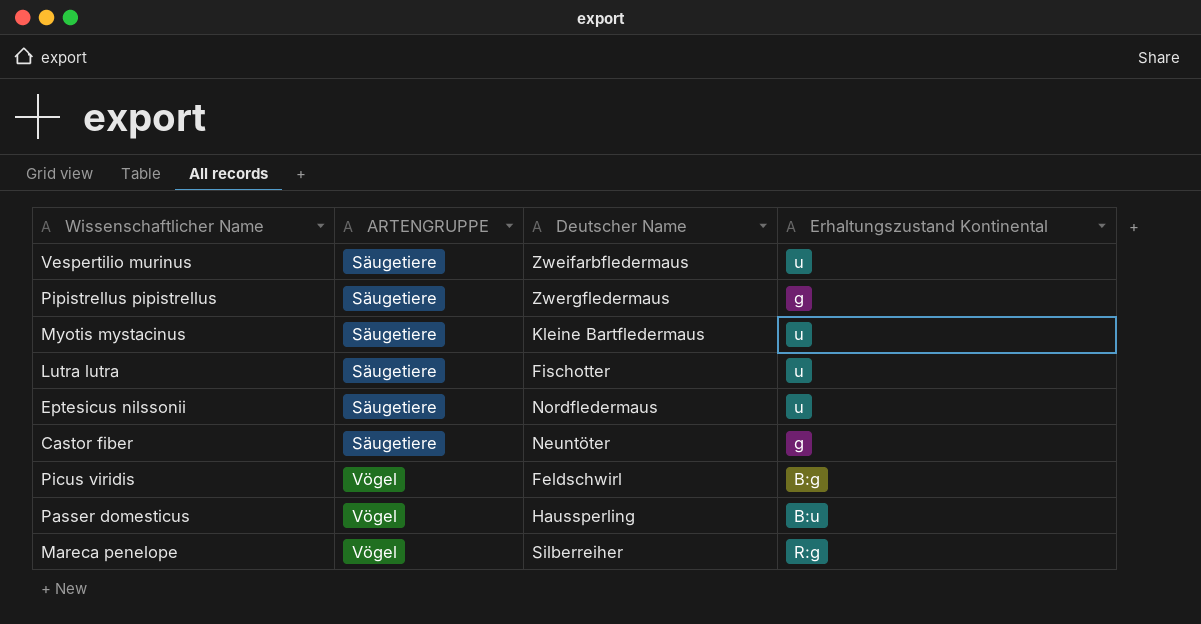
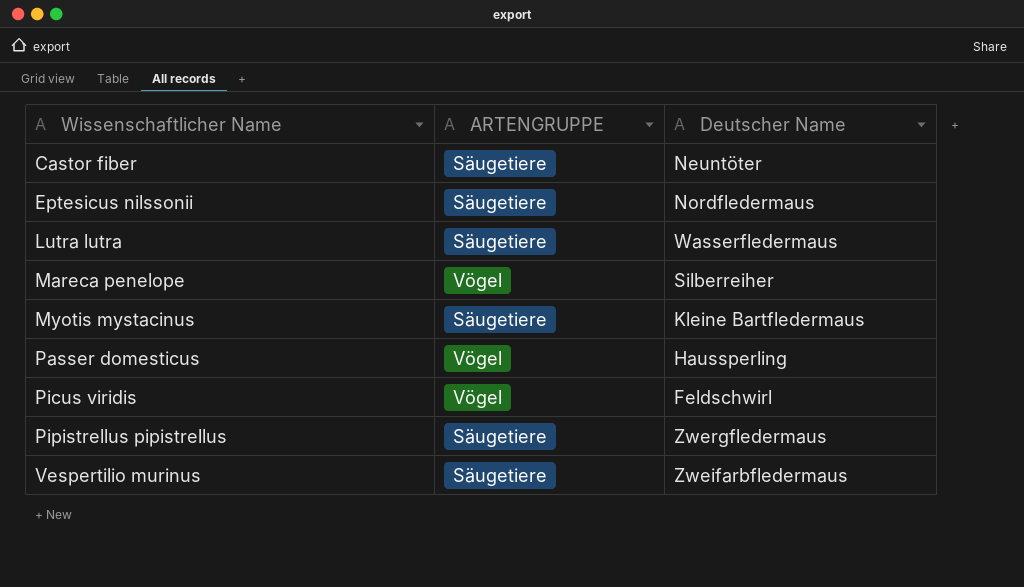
row order: ARTENGRUPPE ascending -> Wissenschaftlicher Name ascending
column Erhaltungszustand Kontinental | position: 4 -> none
Lutra lutra | Deutscher Name: Fischotter -> Wasserfledermaus

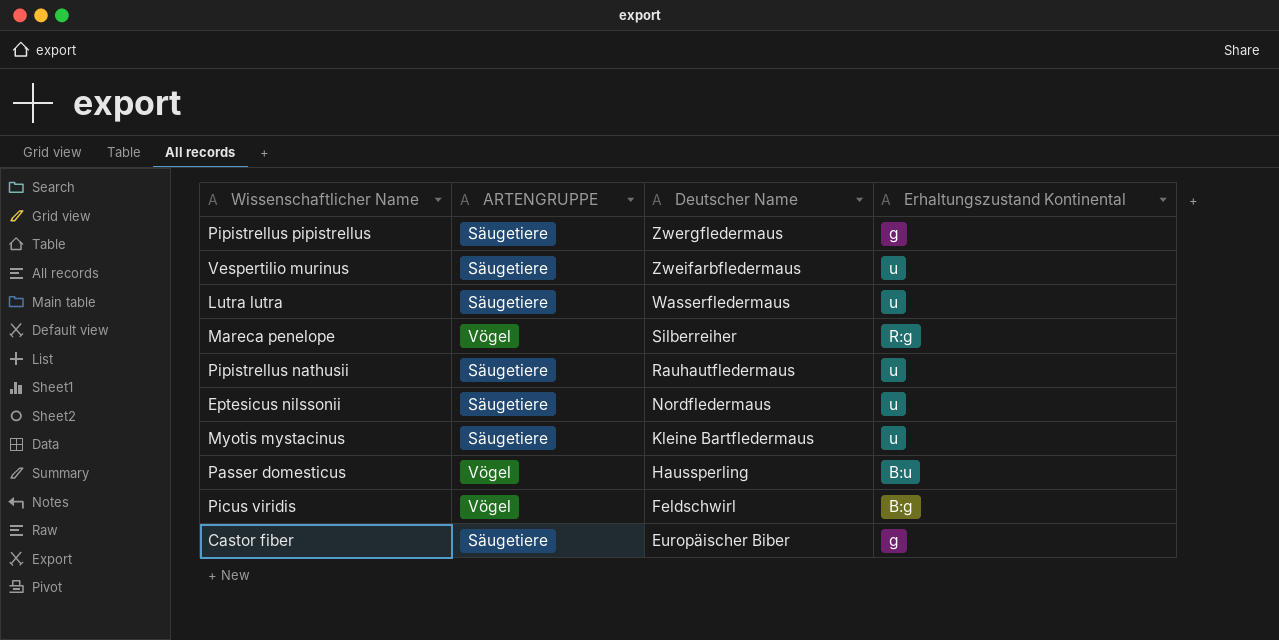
row order: Wissenschaftlicher Name ascending -> Deutscher Name descending
column Erhaltungszustand Kontinental | position: none -> 4
row Pipistrellus nathusii: none -> Säugetiere | Rauhautfledermaus | u
Castor fiber | Deutscher Name: Neuntöter -> Europäischer Biber

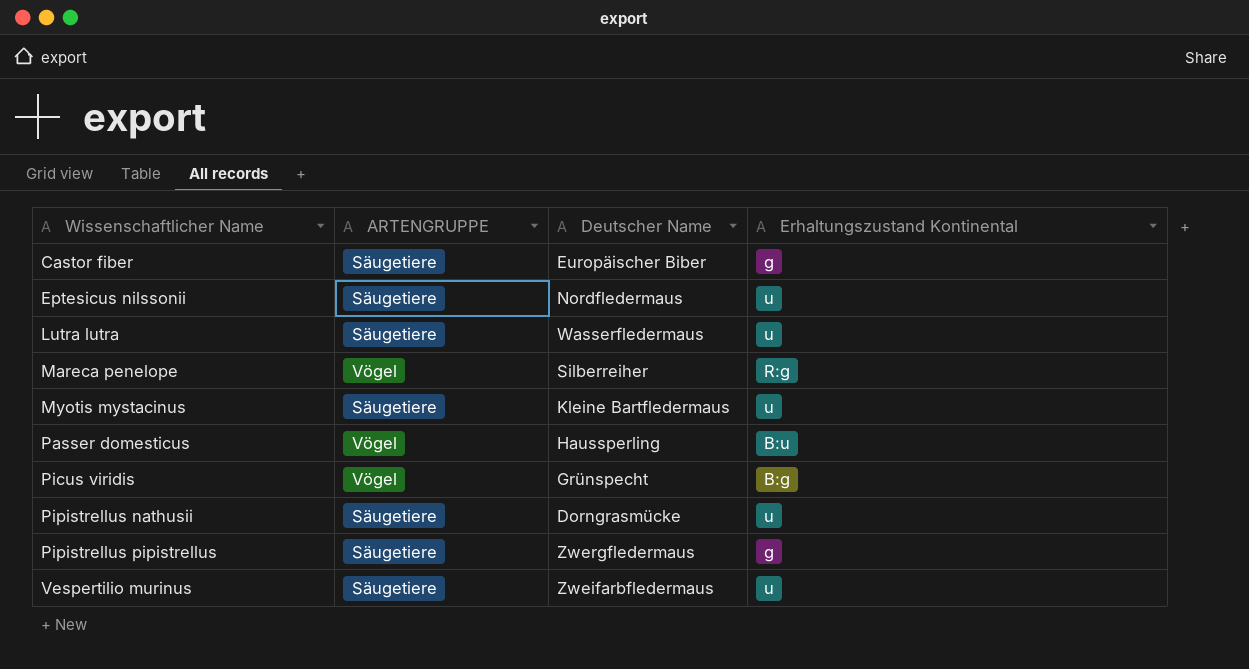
row order: Deutscher Name descending -> Wissenschaftlicher Name ascending
Picus viridis | Deutscher Name: Feldschwirl -> Grünspecht
Pipistrellus nathusii | Deutscher Name: Rauhautfledermaus -> Dorngrasmücke

